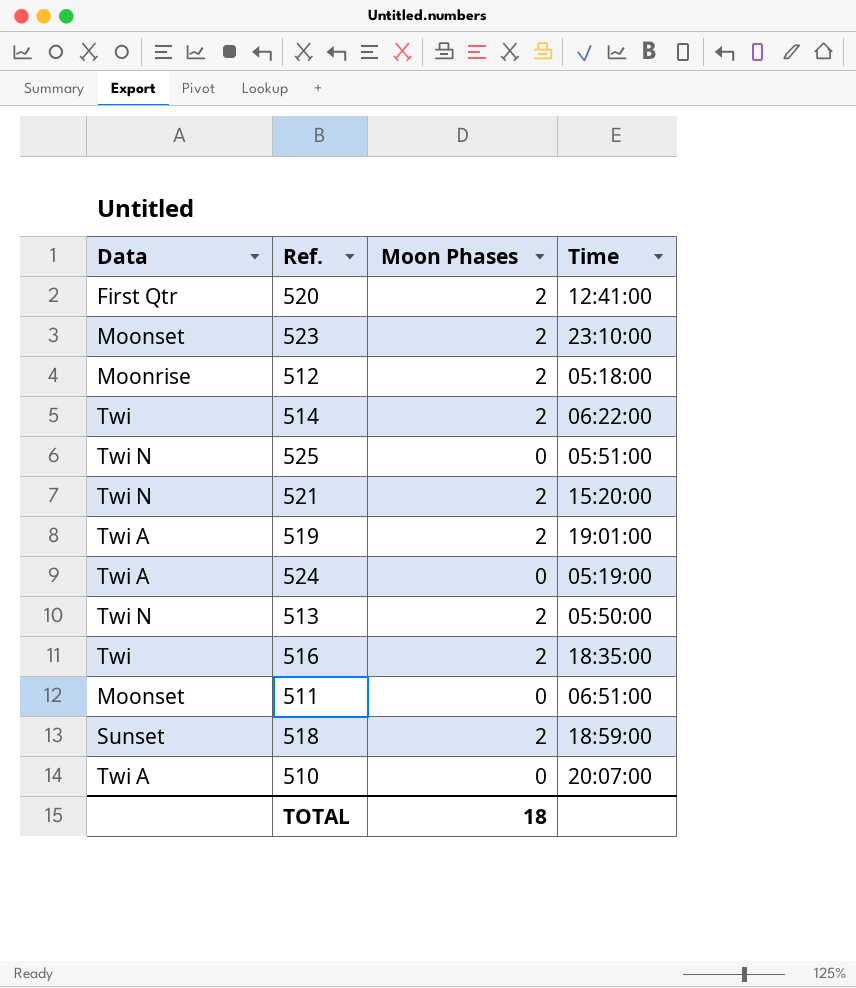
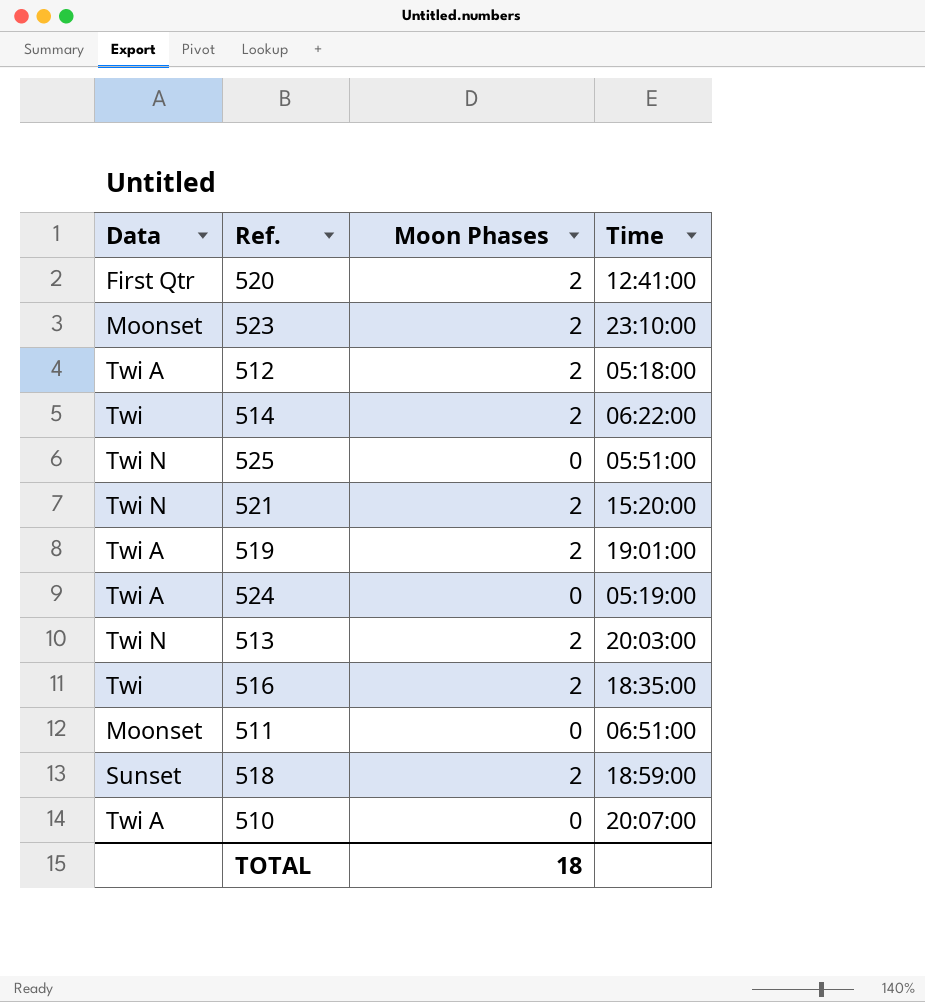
512 | Data: Moonrise -> Twi A
513 | Time: 05:50:00 -> 20:03:00

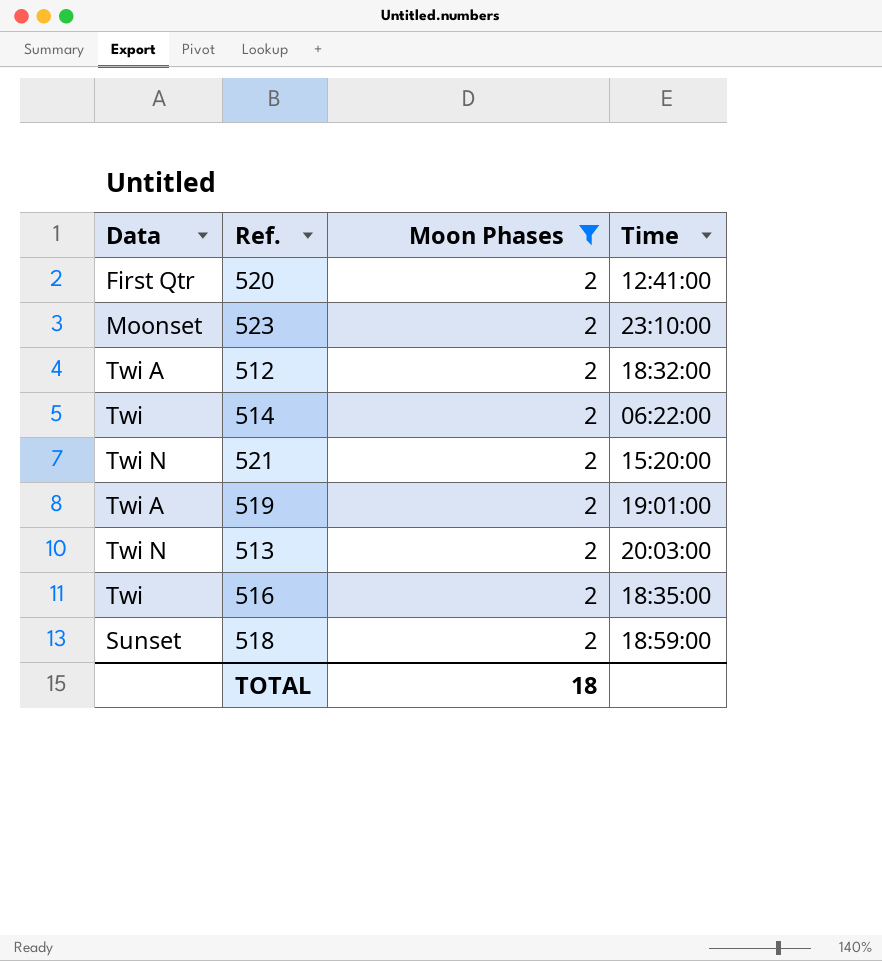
filter: none -> Moon Phases = 2
512 | Time: 05:18:00 -> 18:32:00

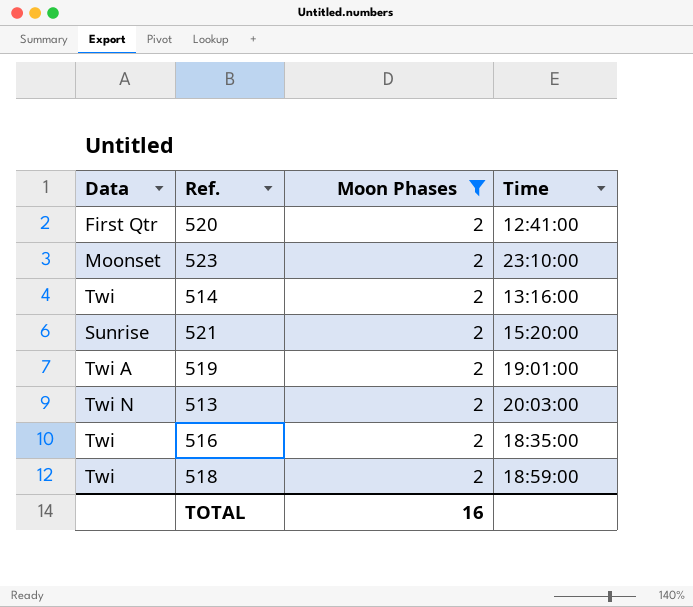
row 512: Twi A | 2 | 18:32:00 -> none
514 | Time: 06:22:00 -> 13:16:00
521 | Data: Twi N -> Sunrise
518 | Data: Sunset -> Twi
TOTAL | Moon Phases: 18 -> 16

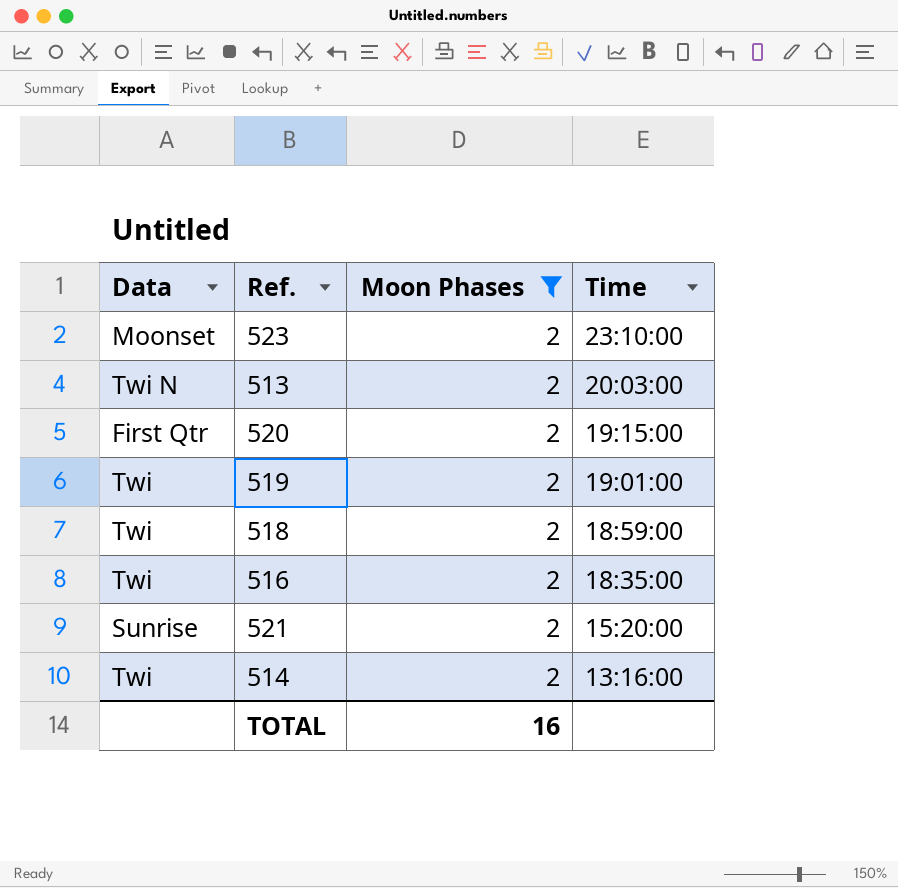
row order: none -> Time descending
520 | Time: 12:41:00 -> 19:15:00
519 | Data: Twi A -> Twi

